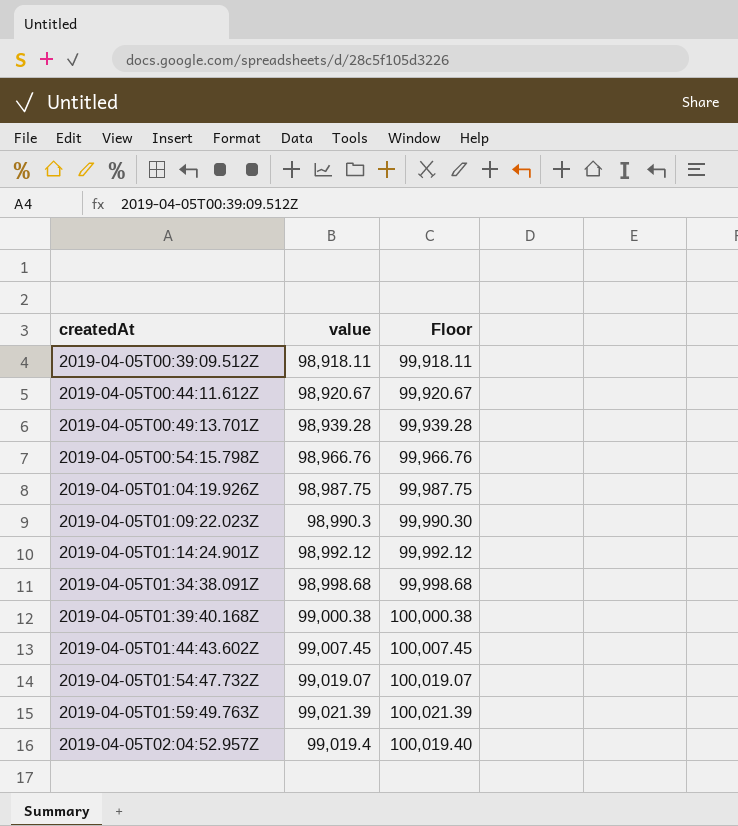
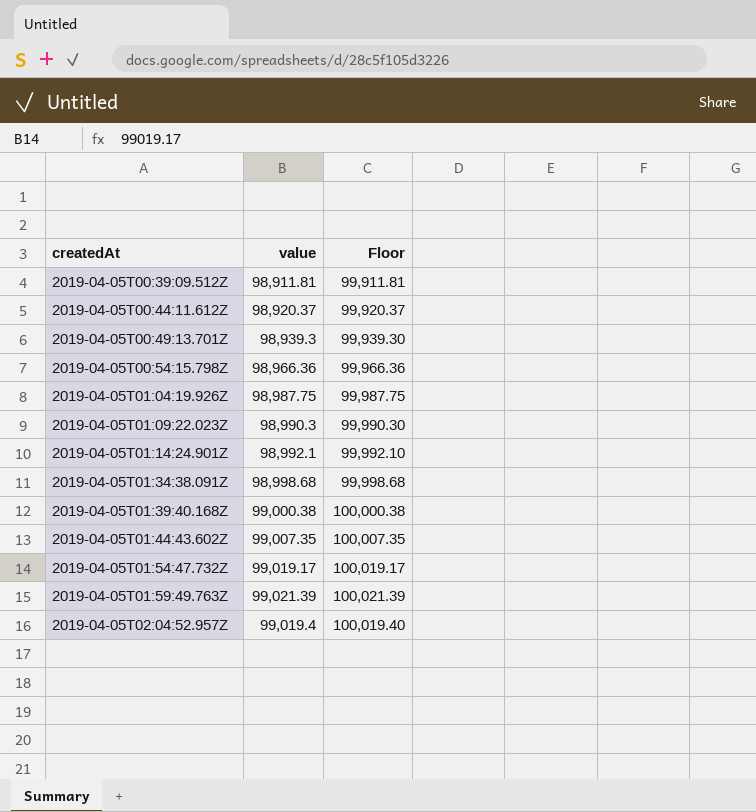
2019-04-05T00:39:09.512Z | value: 98,918.11 -> 98,911.81
2019-04-05T00:39:09.512Z | Floor: 99,918.11 -> 99,911.81
2019-04-05T00:44:11.612Z | value: 98,920.67 -> 98,920.37
2019-04-05T00:44:11.612Z | Floor: 99,920.67 -> 99,920.37
2019-04-05T00:49:13.701Z | value: 98,939.28 -> 98,939.3
2019-04-05T00:49:13.701Z | Floor: 99,939.28 -> 99,939.30
2019-04-05T00:54:15.798Z | value: 98,966.76 -> 98,966.36
2019-04-05T00:54:15.798Z | Floor: 99,966.76 -> 99,966.36
2019-04-05T01:14:24.901Z | value: 98,992.12 -> 98,992.1
2019-04-05T01:14:24.901Z | Floor: 99,992.12 -> 99,992.10
2019-04-05T01:44:43.602Z | value: 99,007.45 -> 99,007.35
2019-04-05T01:44:43.602Z | Floor: 100,007.45 -> 100,007.35
2019-04-05T01:54:47.732Z | value: 99,019.07 -> 99,019.17
2019-04-05T01:54:47.732Z | Floor: 100,019.07 -> 100,019.17

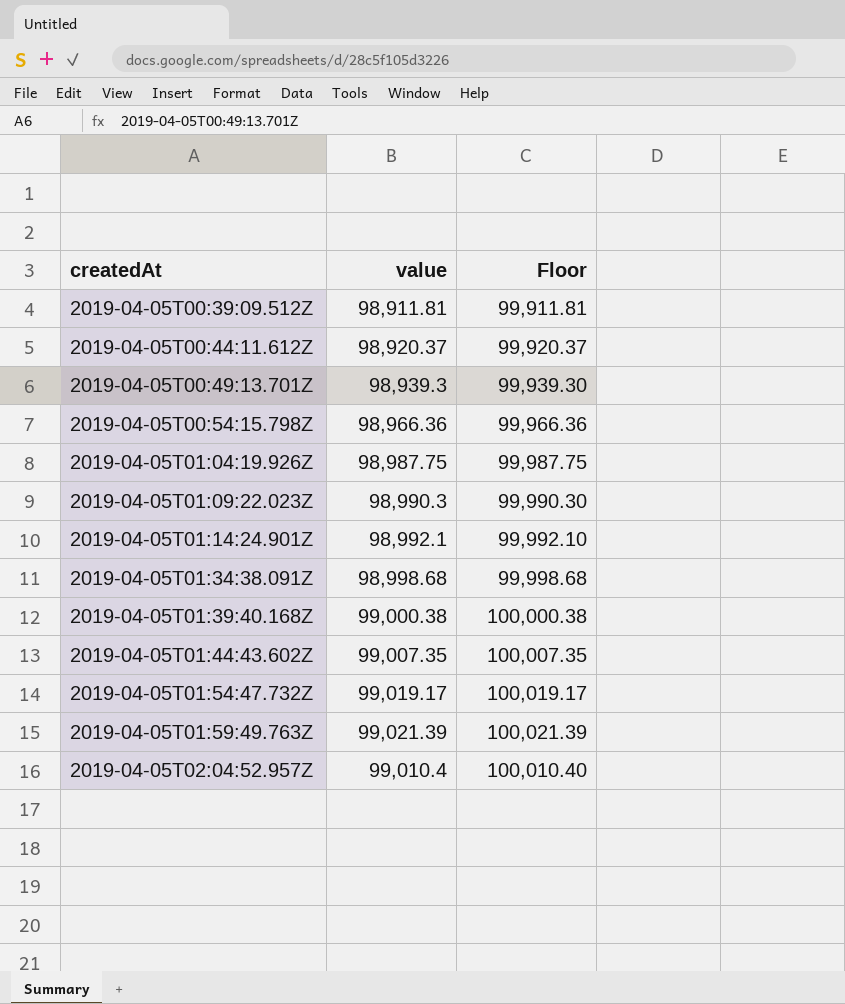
2019-04-05T02:04:52.957Z | value: 99,019.4 -> 99,010.4
2019-04-05T02:04:52.957Z | Floor: 100,019.40 -> 100,010.40

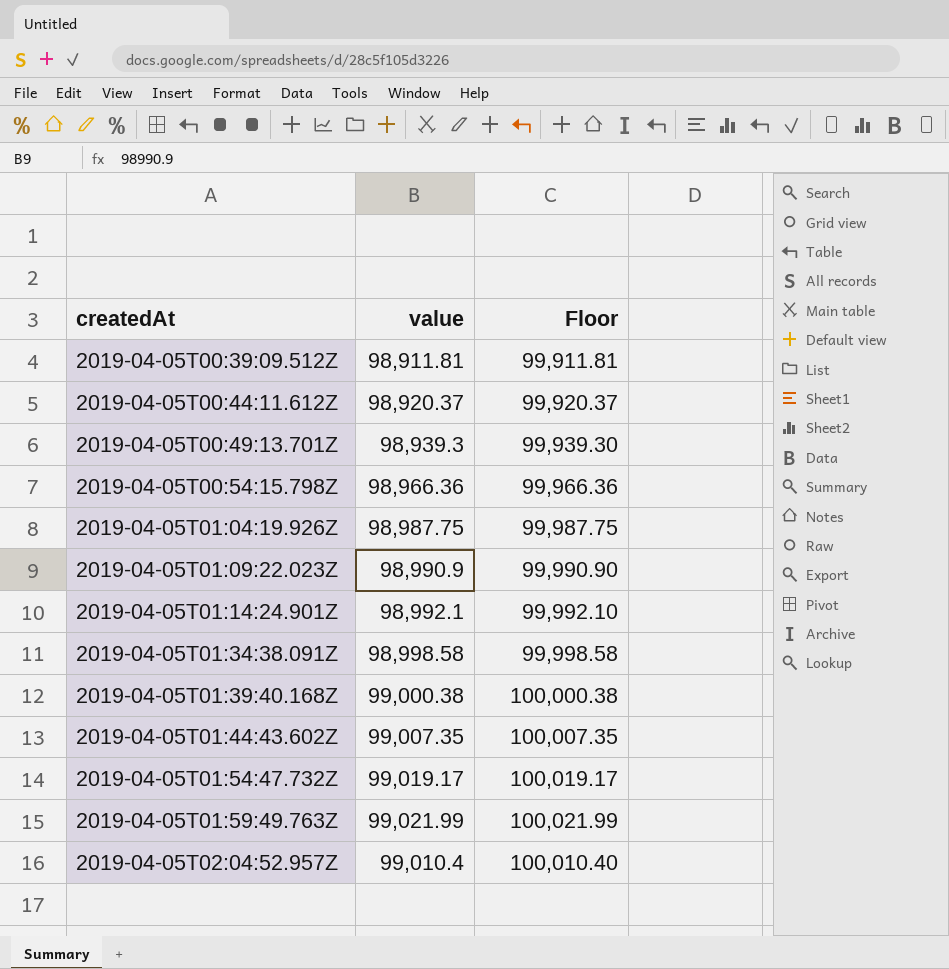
2019-04-05T01:09:22.023Z | value: 98,990.3 -> 98,990.9
2019-04-05T01:09:22.023Z | Floor: 99,990.30 -> 99,990.90
2019-04-05T01:34:38.091Z | value: 98,998.68 -> 98,998.58
2019-04-05T01:34:38.091Z | Floor: 99,998.68 -> 99,998.58
2019-04-05T01:59:49.763Z | value: 99,021.39 -> 99,021.99
2019-04-05T01:59:49.763Z | Floor: 100,021.39 -> 100,021.99

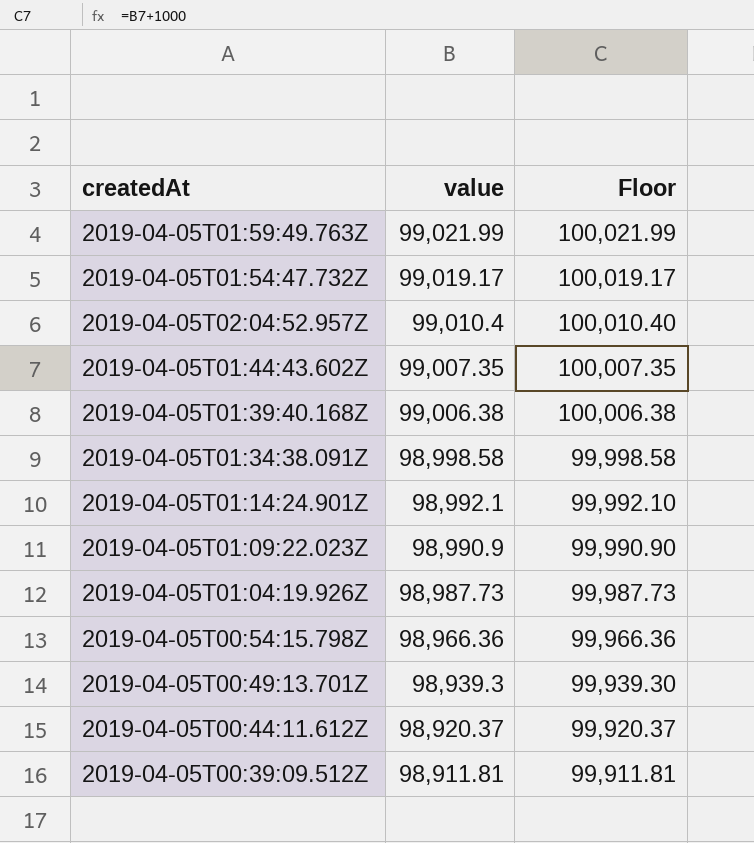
row order: createdAt ascending -> value descending
2019-04-05T01:39:40.168Z | value: 99,000.38 -> 99,006.38
2019-04-05T01:39:40.168Z | Floor: 100,000.38 -> 100,006.38
2019-04-05T01:04:19.926Z | value: 98,987.75 -> 98,987.73
2019-04-05T01:04:19.926Z | Floor: 99,987.75 -> 99,987.73

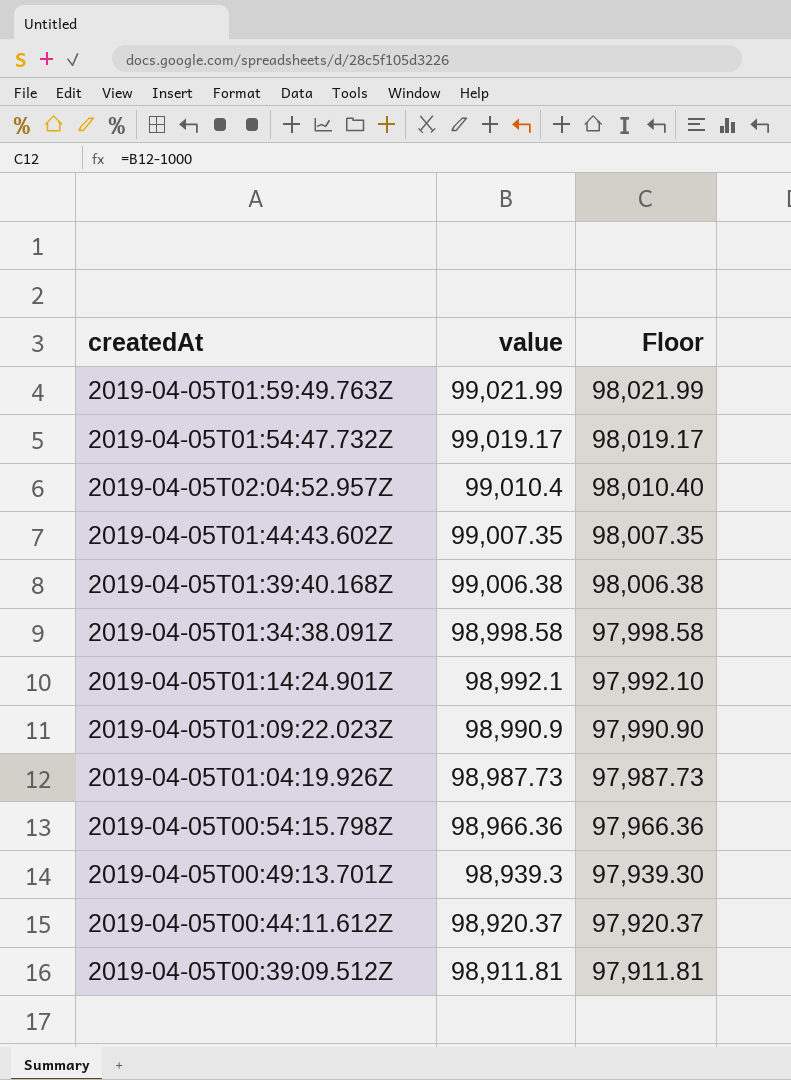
column Floor | formula: [value] + 1000 -> [value] - 1000

